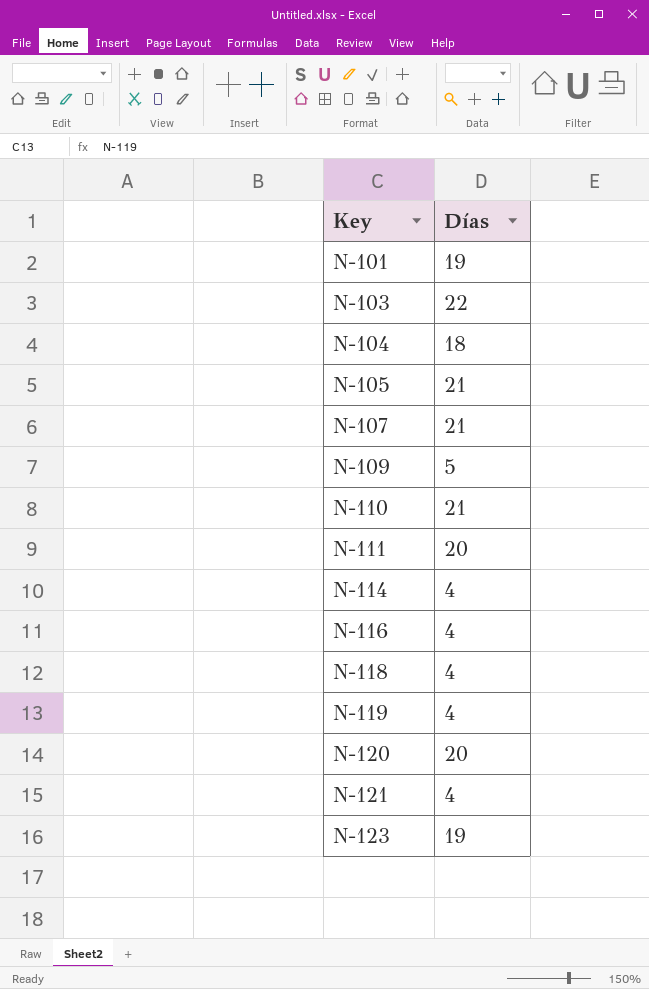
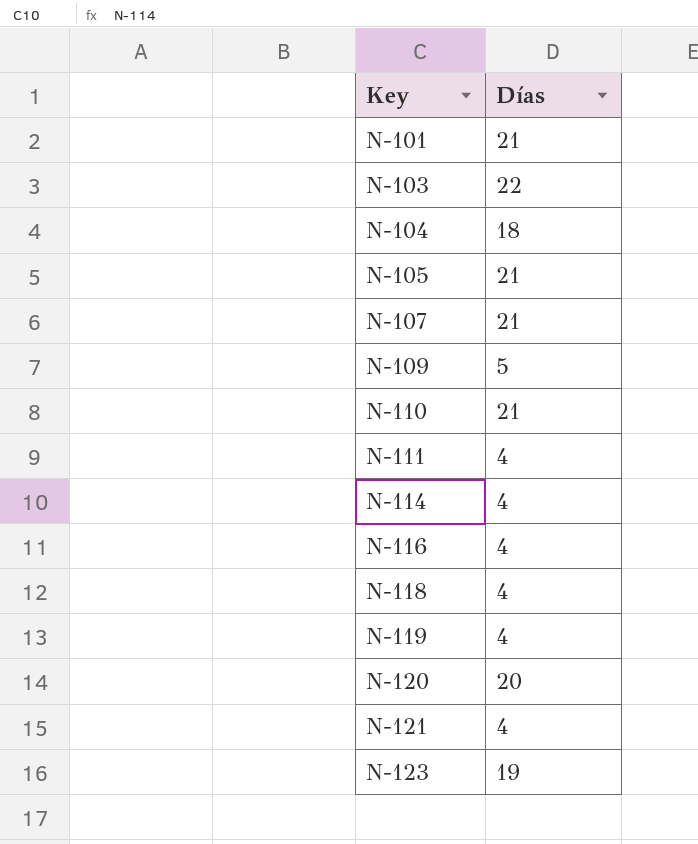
N-101 | Días: 19 -> 21
N-111 | Días: 20 -> 4

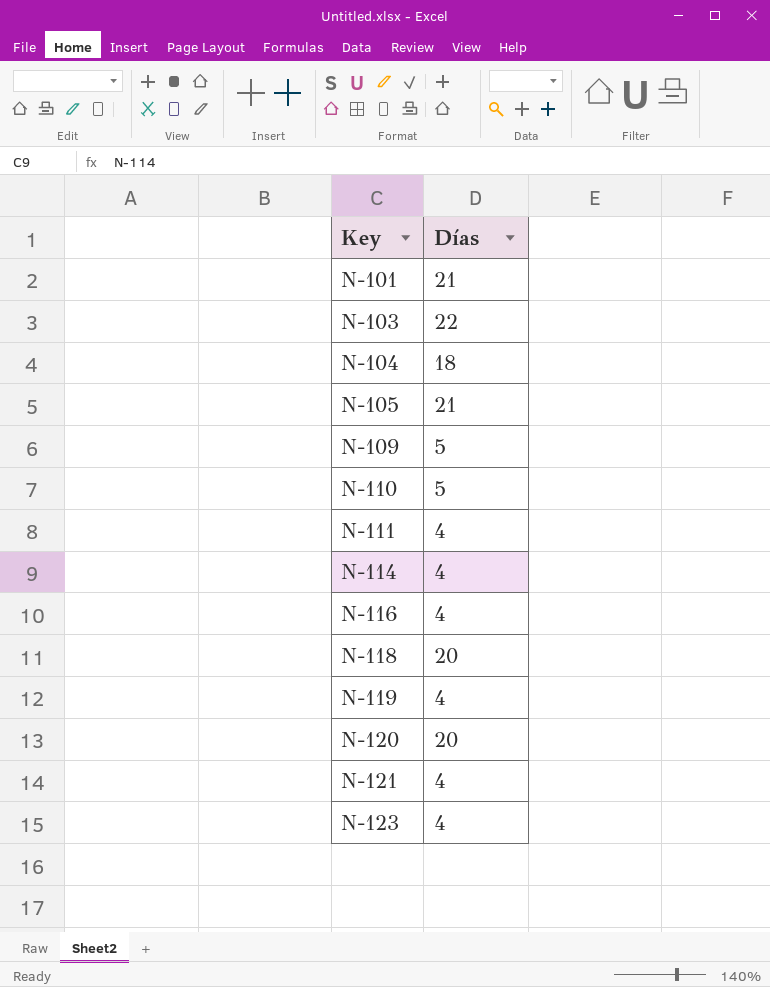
row N-107: 21 -> none
N-110 | Días: 21 -> 5
N-118 | Días: 4 -> 20
N-123 | Días: 19 -> 4

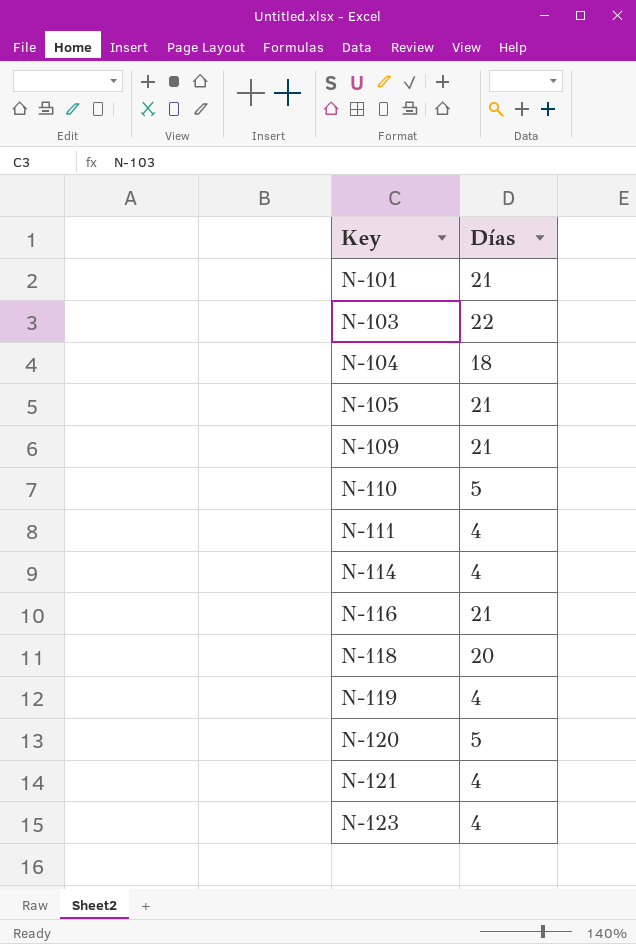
N-109 | Días: 5 -> 21
N-116 | Días: 4 -> 21
N-120 | Días: 20 -> 5

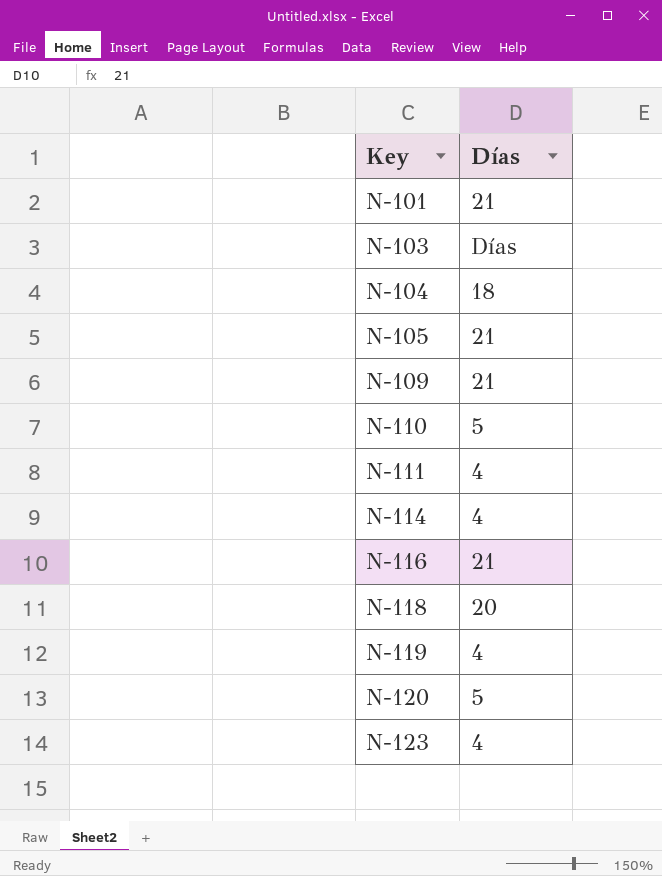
row N-121: 4 -> none
N-103 | Días: 22 -> Días

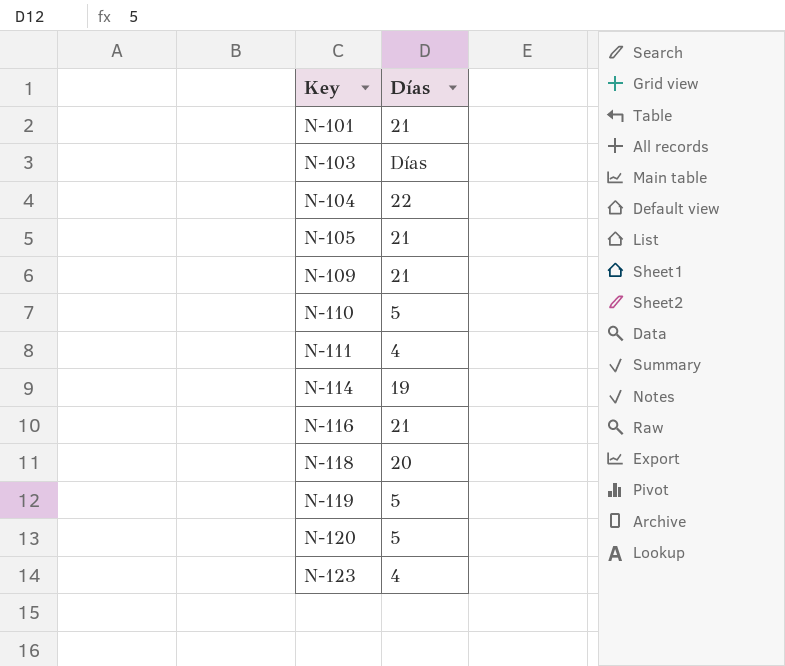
N-104 | Días: 18 -> 22
N-114 | Días: 4 -> 19
N-119 | Días: 4 -> 5

